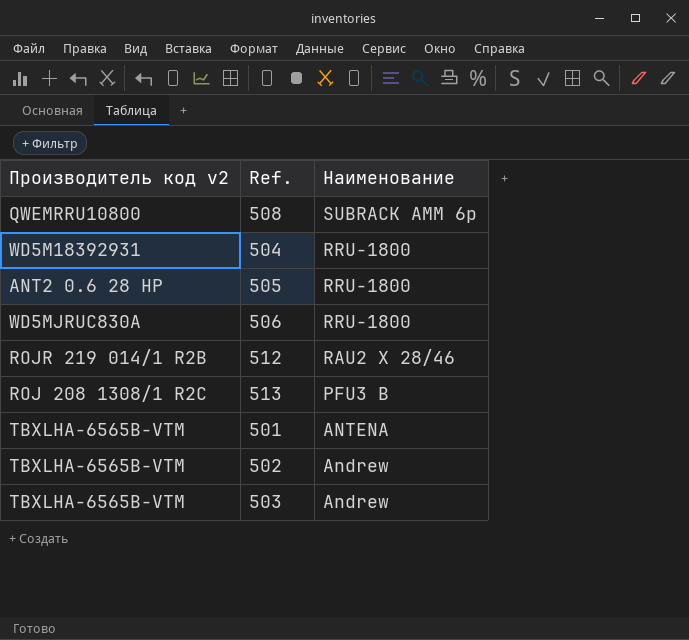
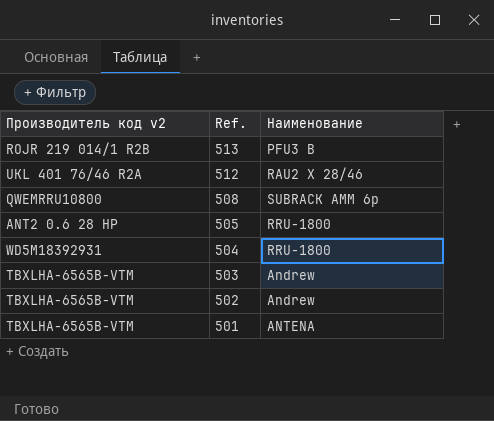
row order: Наименование descending -> Ref. descending
row 506: WD5MJRUC830A | RRU-1800 -> none
513 | Производитель код v2: ROJ 208 1308/1 R2C -> ROJR 219 014/1 R2B
512 | Производитель код v2: ROJR 219 014/1 R2B -> UKL 401 76/46 R2A

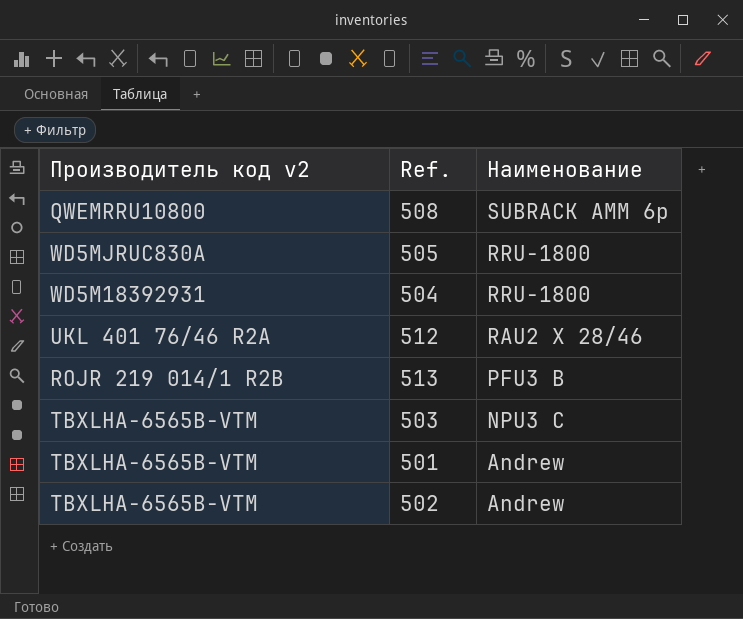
row order: Ref. descending -> Наименование descending
505 | Производитель код v2: ANT2 0.6 28 HP -> WD5MJRUC830A
503 | Наименование: Andrew -> NPU3 C
501 | Наименование: ANTENA -> Andrew

